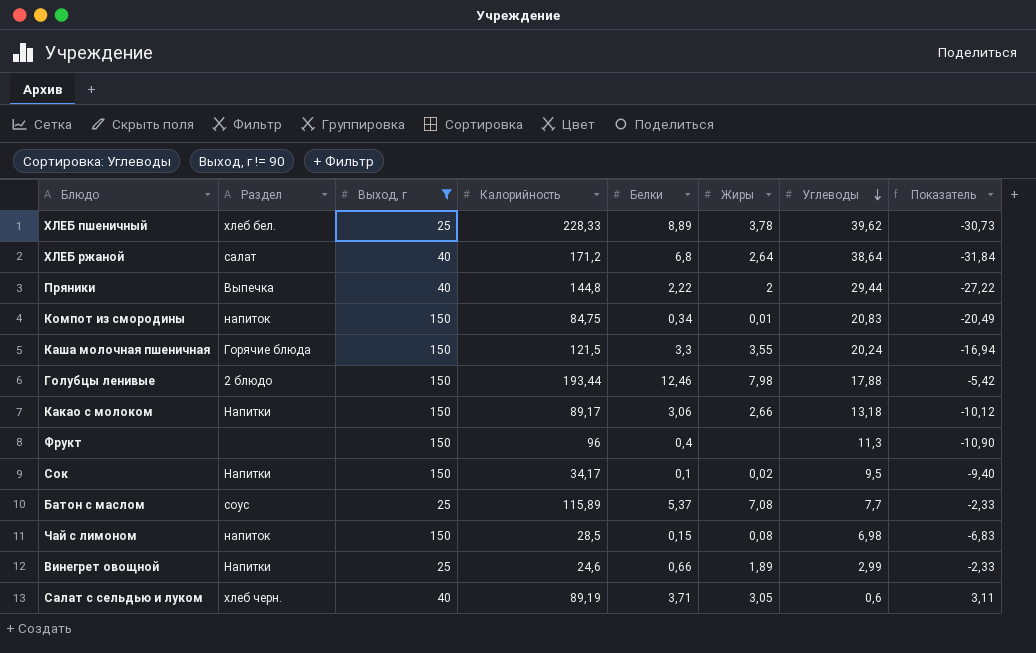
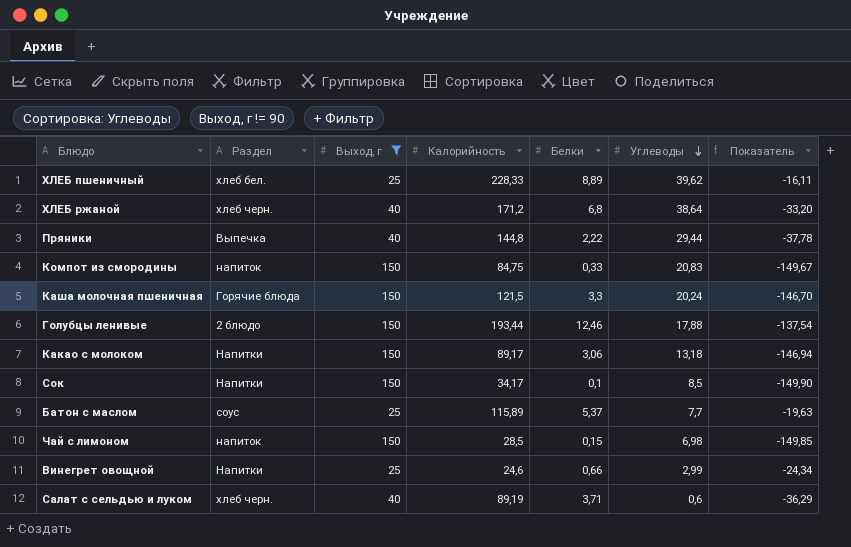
column Жиры | position: 6 -> none
column Показатель | formula: [Белки] - [Углеводы] -> [Белки] - [Выход, г]
row Фрукт: none | 150 | 96 | 0,4 | none | 11,3 | -10,90 -> none
ХЛЕБ ржаной | Раздел: салат -> хлеб черн.
Компот из смородины | Белки: 0,34 -> 0,33
Сок | Углеводы: 9,5 -> 8,5

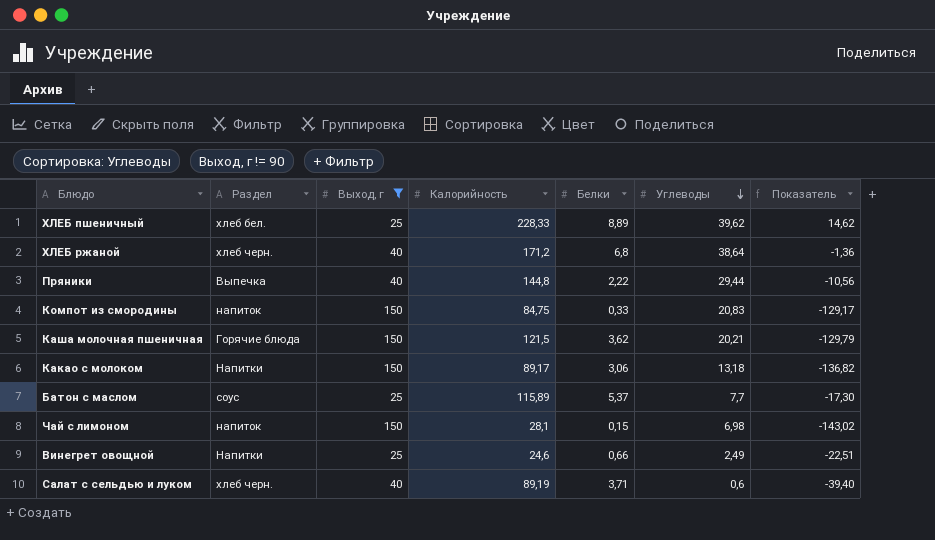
column Показатель | formula: [Белки] - [Выход, г] -> [Углеводы] - [Выход, г]
row Голубцы ленивые: 2 блюдо | 150 | 193,44 | 12,46 | 17,88 | -137,54 -> none
row Сок: Напитки | 150 | 34,17 | 0,1 | 8,5 | -149,90 -> none
Каша молочная пшеничная | Белки: 3,3 -> 3,62
Каша молочная пшеничная | Углеводы: 20,24 -> 20,21
Чай с лимоном | Калорийность: 28,5 -> 28,1
Винегрет овощной | Углеводы: 2,99 -> 2,49

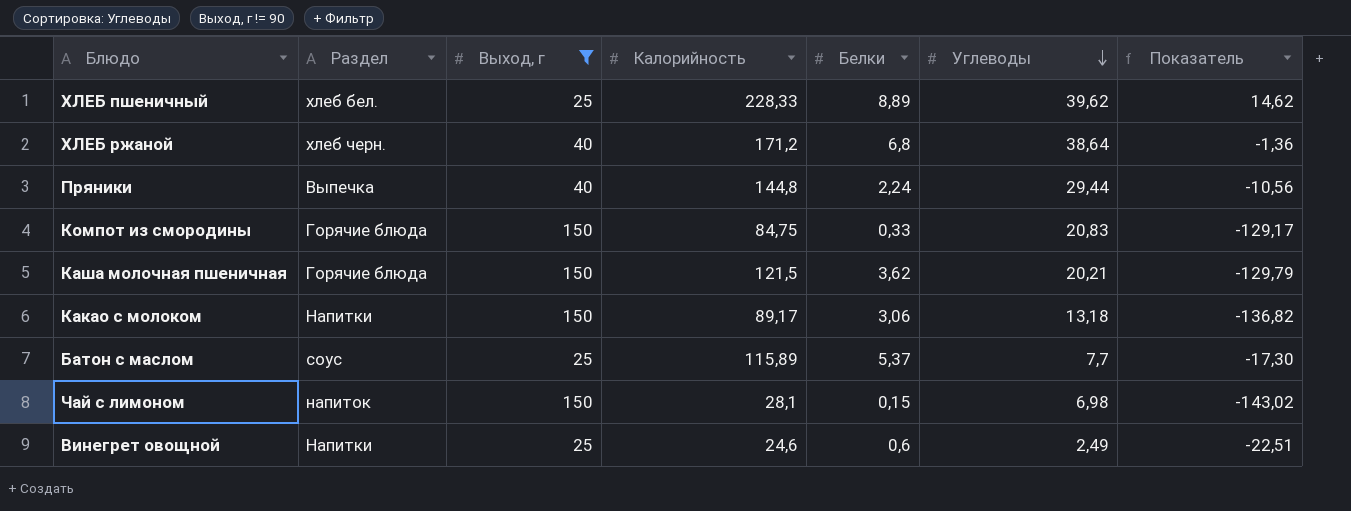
row Салат с сельдью и луком: хлеб черн. | 40 | 89,19 | 3,71 | 0,6 | -39,40 -> none
Пряники | Белки: 2,22 -> 2,24
Компот из смородины | Раздел: напиток -> Горячие блюда
Винегрет овощной | Белки: 0,66 -> 0,6

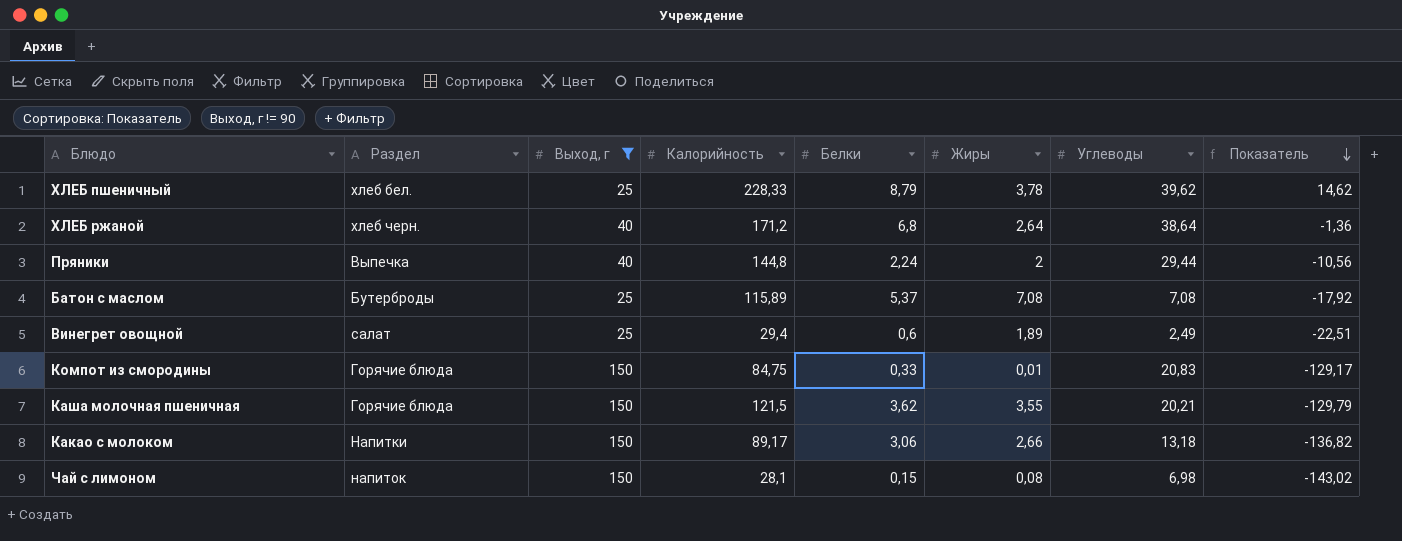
row order: Углеводы descending -> Показатель descending
column Жиры | position: none -> 6
ХЛЕБ пшеничный | Белки: 8,89 -> 8,79
Батон с маслом | Раздел: соус -> Бутерброды
Батон с маслом | Углеводы: 7,7 -> 7,08
Батон с маслом | Показатель: -17,30 -> -17,92
Винегрет овощной | Раздел: Напитки -> салат
Винегрет овощной | Калорийность: 24,6 -> 29,4

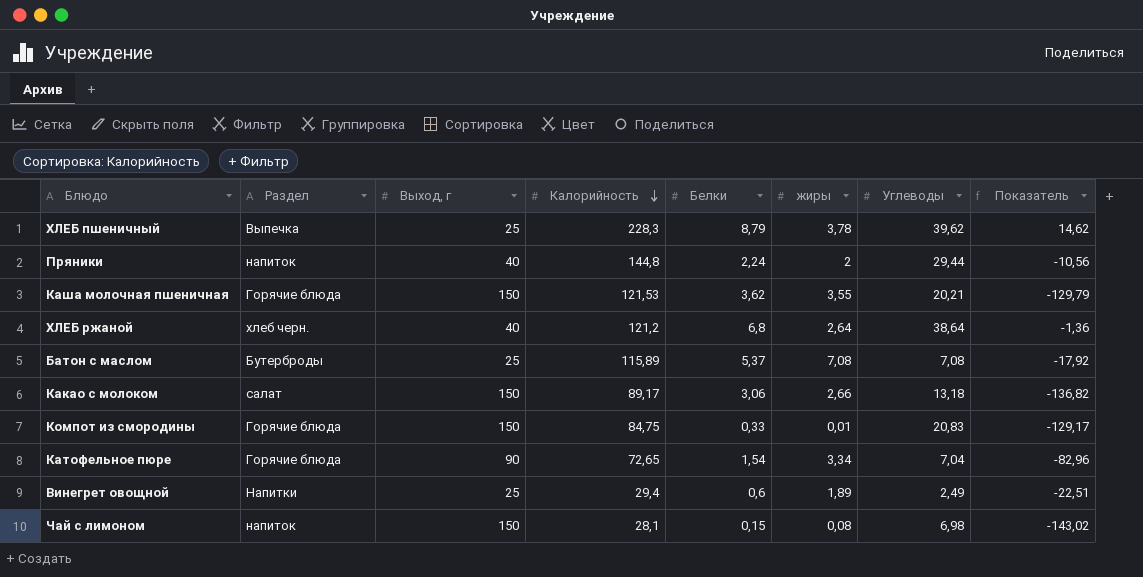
filter: Выход, г != 90 -> none
row order: Показатель descending -> Калорийность descending
column name: Жиры -> жиры
ХЛЕБ пшеничный | Раздел: хлеб бел. -> Выпечка
ХЛЕБ пшеничный | Калорийность: 228,33 -> 228,3
Пряники | Раздел: Выпечка -> напиток
Каша молочная пшеничная | Калорийность: 121,5 -> 121,53
ХЛЕБ ржаной | Калорийность: 171,2 -> 121,2
Какао с молоком | Раздел: Напитки -> салат
Винегрет овощной | Раздел: салат -> Напитки

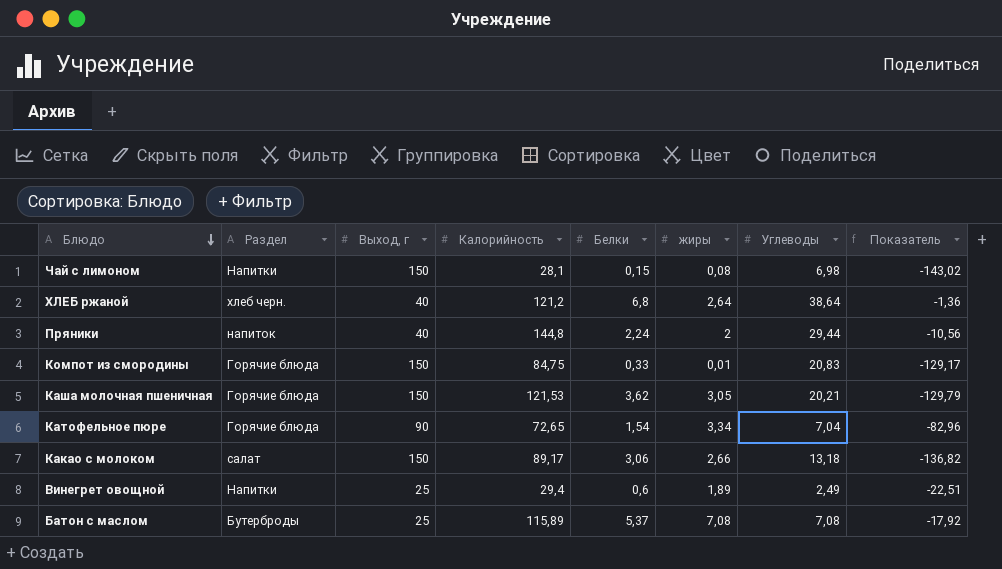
row order: Калорийность descending -> Блюдо descending
row ХЛЕБ пшеничный: Выпечка | 25 | 228,3 | 8,79 | 3,78 | 39,62 | 14,62 -> none
Чай с лимоном | Раздел: напиток -> Напитки
Каша молочная пшеничная | жиры: 3,55 -> 3,05

